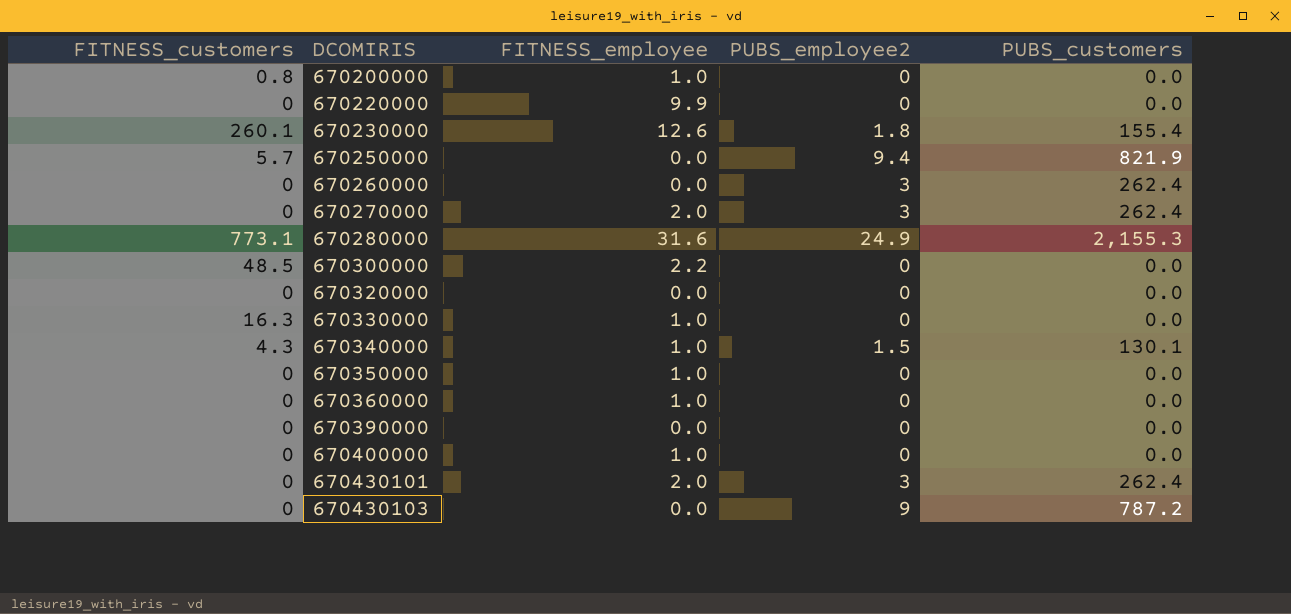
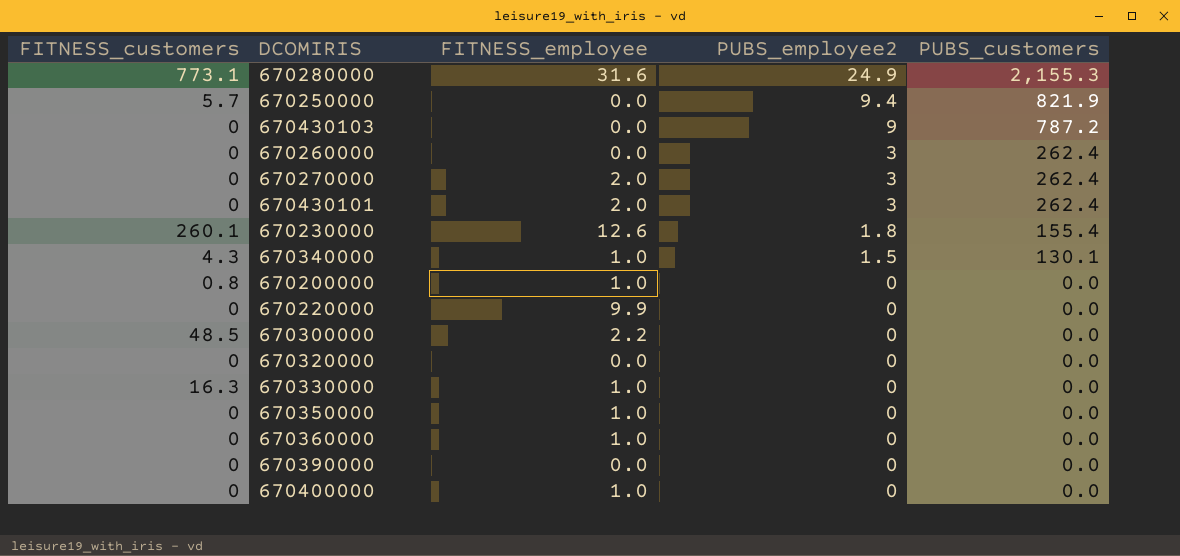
row order: DCOMIRIS ascending -> PUBS_employee2 descending

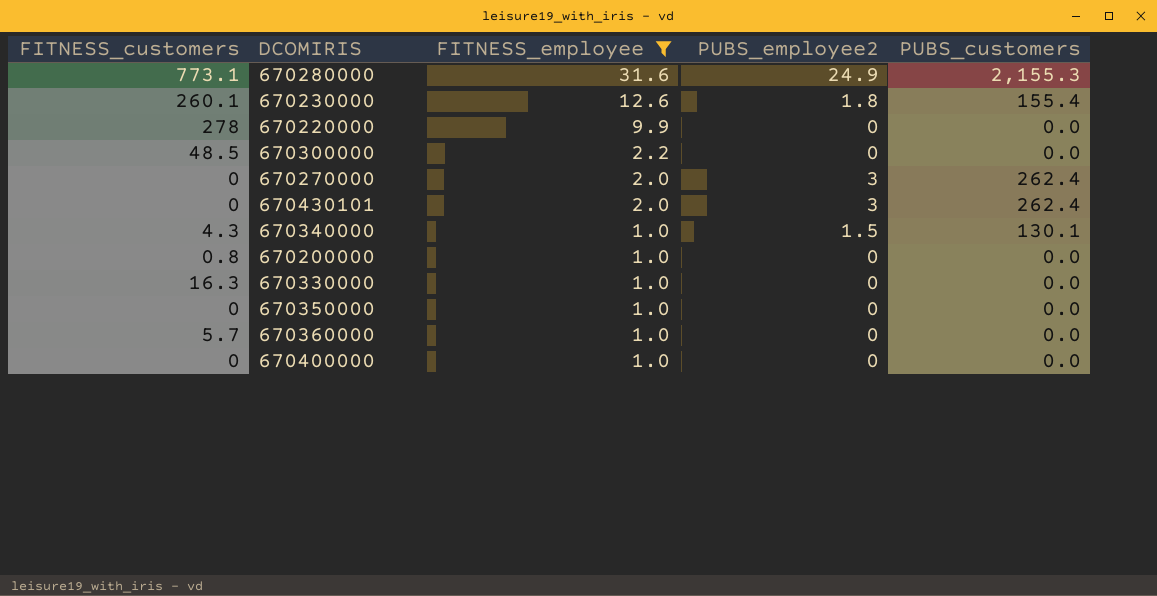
filter: none -> FITNESS_employee != 0.0
row order: PUBS_employee2 descending -> FITNESS_employee descending
670220000 | FITNESS_customers: 0 -> 278
670360000 | FITNESS_customers: 0 -> 5.7

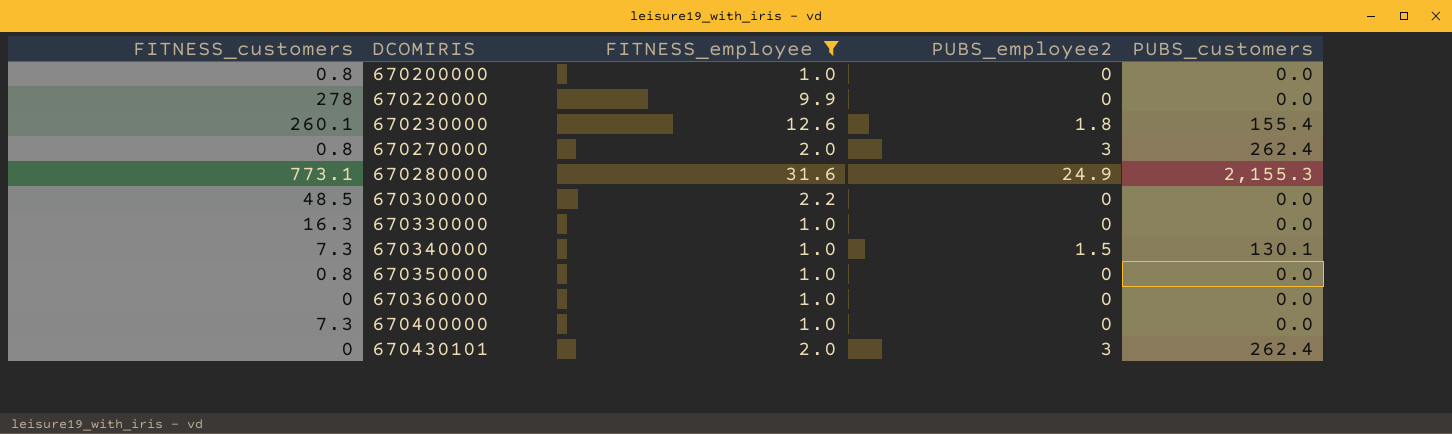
row order: FITNESS_employee descending -> DCOMIRIS ascending
670270000 | FITNESS_customers: 0 -> 0.8
670340000 | FITNESS_customers: 4.3 -> 7.3
670350000 | FITNESS_customers: 0 -> 0.8
670360000 | FITNESS_customers: 5.7 -> 0
670400000 | FITNESS_customers: 0 -> 7.3

